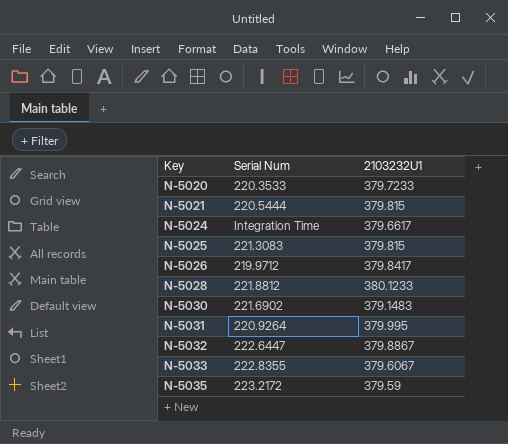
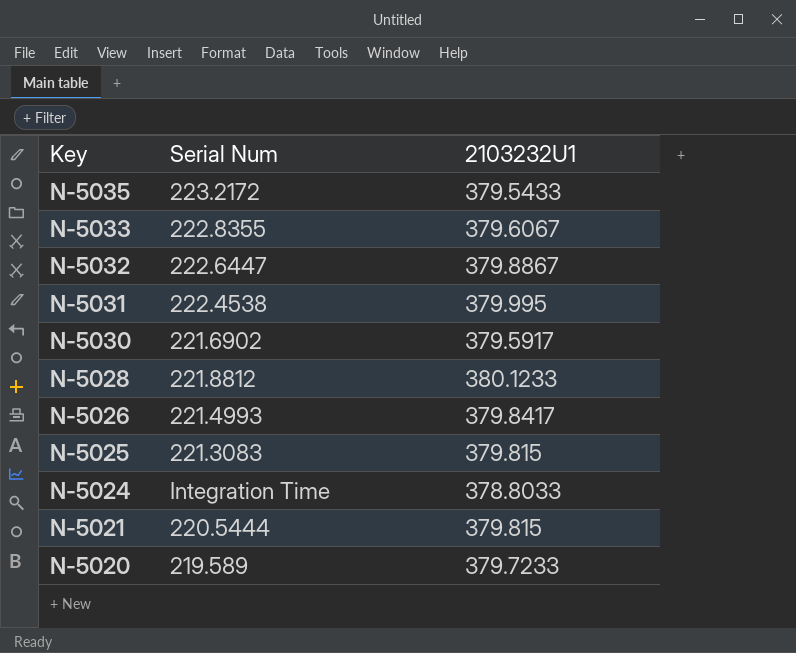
row order: Key ascending -> Key descending
N-5035 | 2103232U1: 379.59 -> 379.5433
N-5031 | Serial Num: 220.9264 -> 222.4538
N-5030 | 2103232U1: 379.1483 -> 379.5917
N-5026 | Serial Num: 219.9712 -> 221.4993
N-5024 | 2103232U1: 379.6617 -> 378.8033
N-5020 | Serial Num: 220.3533 -> 219.589

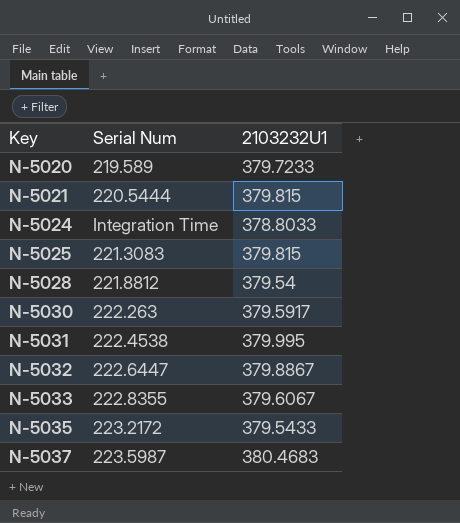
row order: Key descending -> Key ascending
row N-5026: 221.4993 | 379.8417 -> none
N-5028 | 2103232U1: 380.1233 -> 379.54
N-5030 | Serial Num: 221.6902 -> 222.263
row N-5037: none -> 223.5987 | 380.4683

